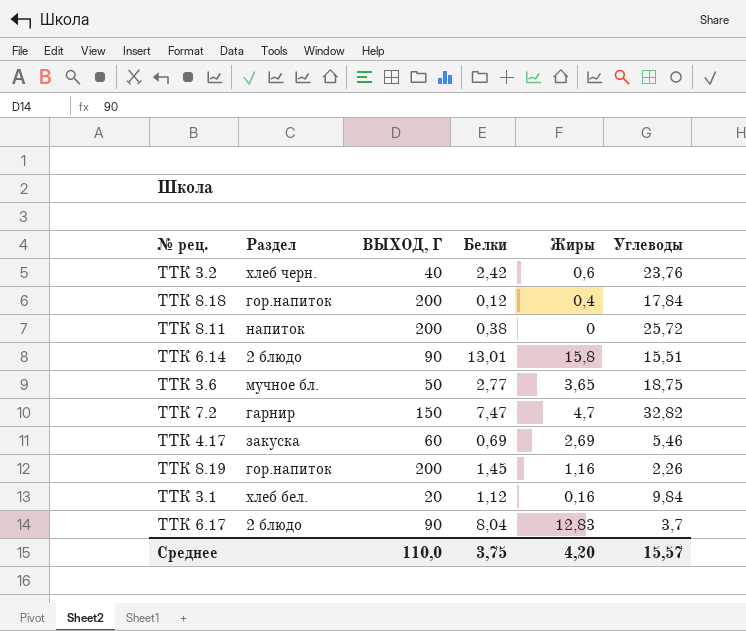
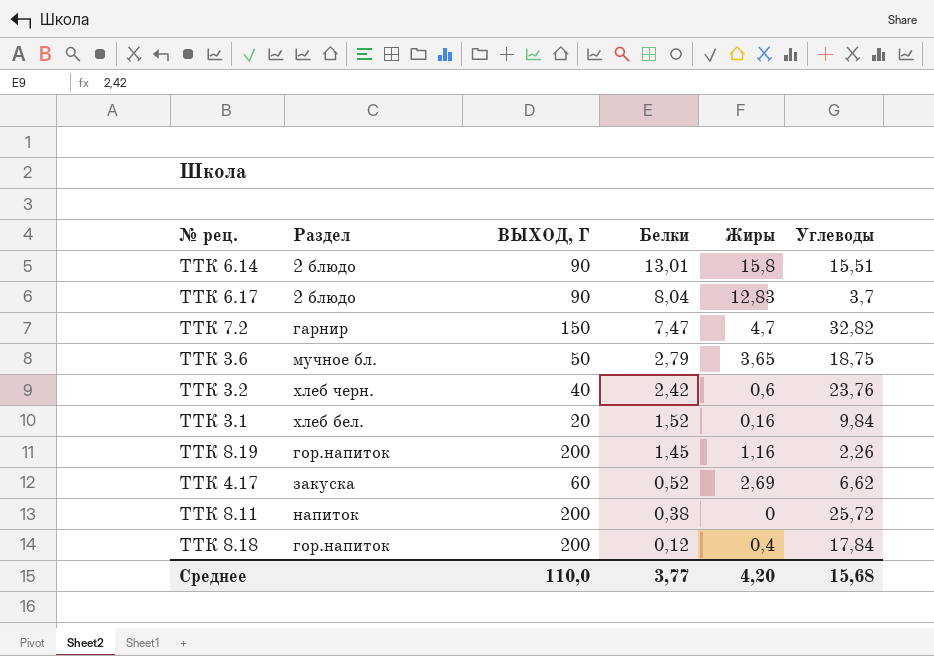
row order: none -> Белки descending
ТТК 3.6 | Белки: 2,77 -> 2,79
ТТК 3.1 | Белки: 1,12 -> 1,52
ТТК 4.17 | Белки: 0,69 -> 0,52
ТТК 4.17 | Углеводы: 5,46 -> 6,62
Среднее | Белки: 3,75 -> 3,77
Среднее | Углеводы: 15,57 -> 15,68

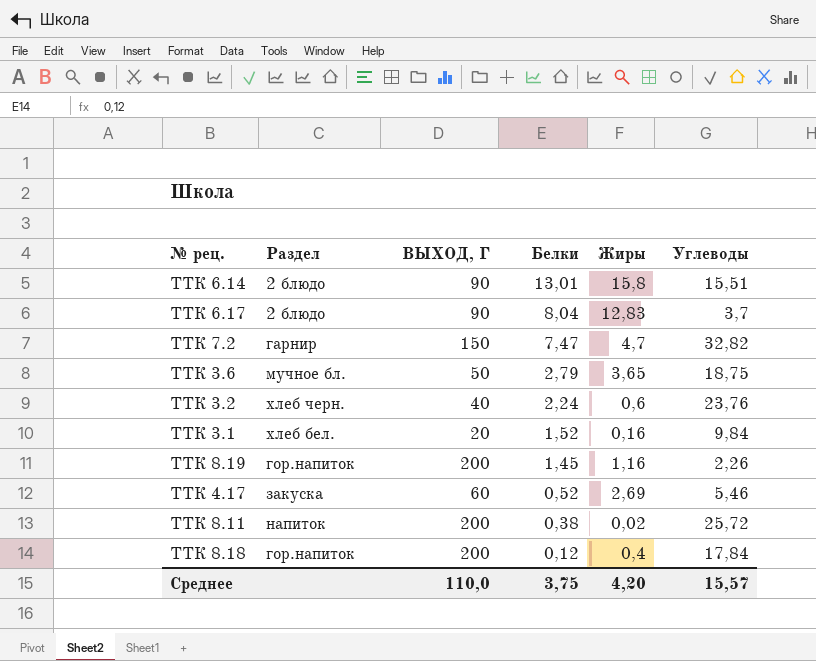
ТТК 3.2 | Белки: 2,42 -> 2,24
ТТК 4.17 | Углеводы: 6,62 -> 5,46
ТТК 8.11 | Жиры: 0 -> 0,02
Среднее | Белки: 3,77 -> 3,75
Среднее | Углеводы: 15,68 -> 15,57

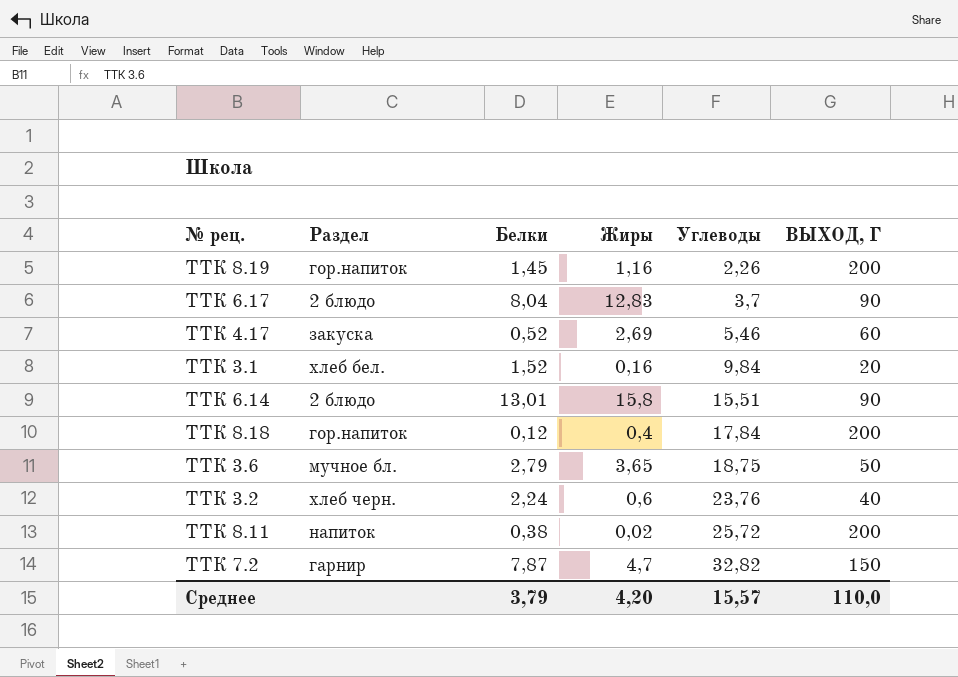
row order: Белки descending -> Углеводы ascending
column ВЫХОД, Г | position: 3 -> 6
ТТК 7.2 | Белки: 7,47 -> 7,87
Среднее | Белки: 3,75 -> 3,79

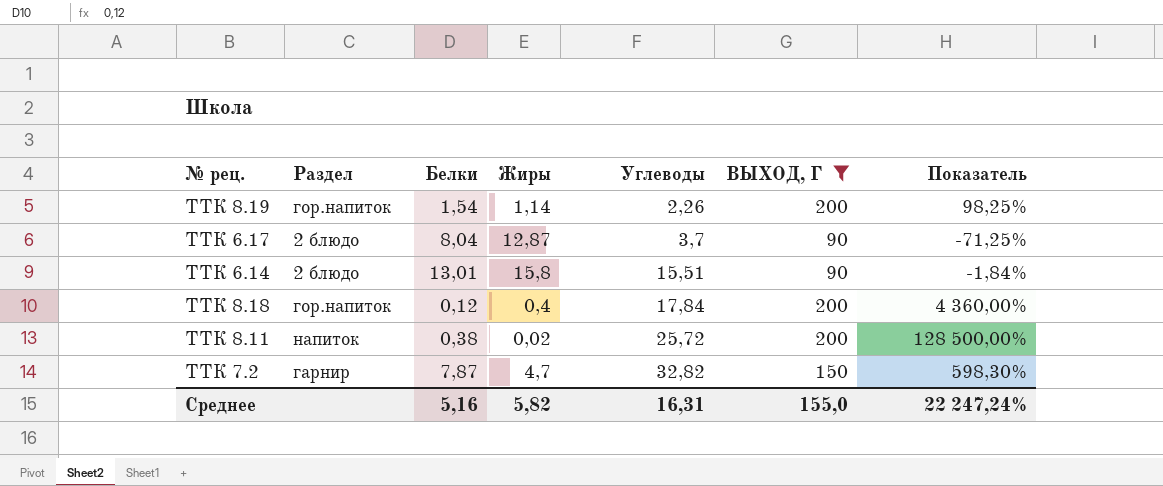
filter: none -> ВЫХОД, Г >= 90
column Показатель | formula: none -> ([Углеводы] - [Жиры]) / [Жиры]
ТТК 8.19 | Белки: 1,45 -> 1,54
ТТК 8.19 | Жиры: 1,16 -> 1,14
ТТК 6.17 | Жиры: 12,83 -> 12,87
Среднее | Белки: 3,79 -> 5,16
Среднее | Жиры: 4,20 -> 5,82
Среднее | Углеводы: 15,57 -> 16,31
Среднее | ВЫХОД, Г: 110,0 -> 155,0

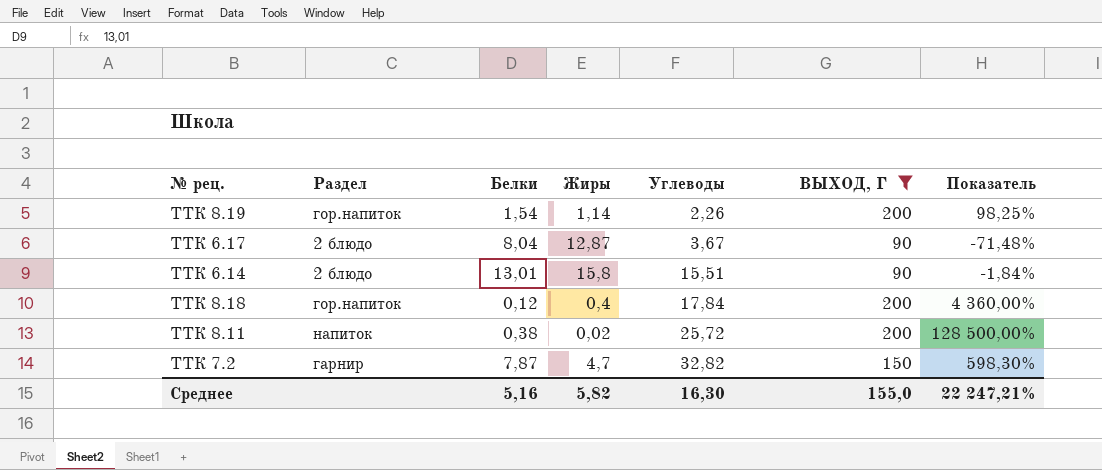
ТТК 6.17 | Углеводы: 3,7 -> 3,67
ТТК 6.17 | Показатель: -71,25% -> -71,48%
Среднее | Углеводы: 16,31 -> 16,30
Среднее | Показатель: 22 247,24% -> 22 247,21%

